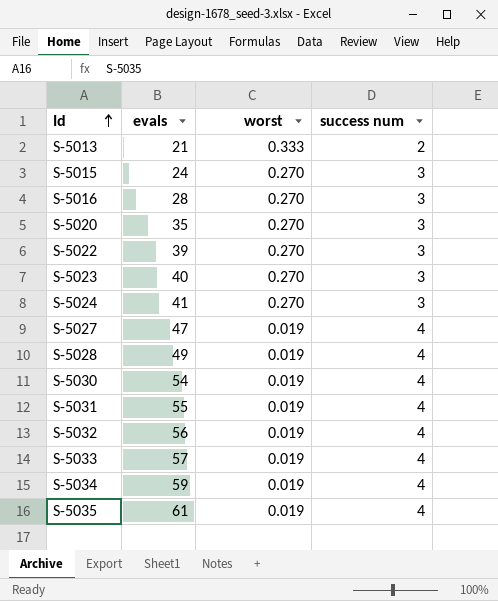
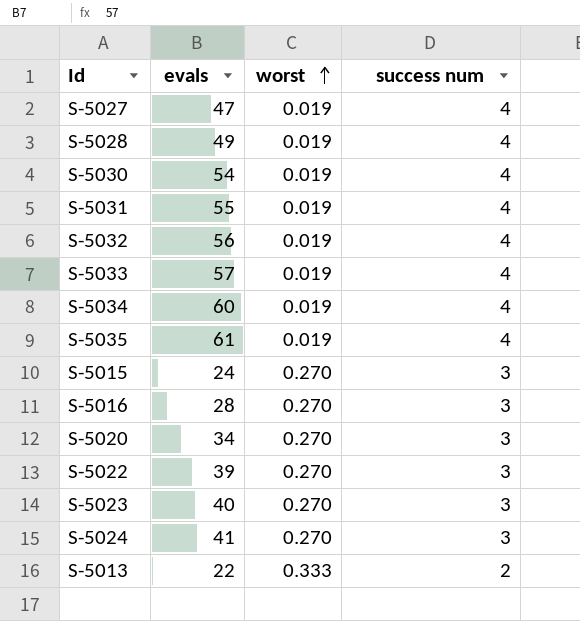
row order: Id ascending -> worst ascending
S-5034 | evals: 59 -> 60
S-5020 | evals: 35 -> 34
S-5013 | evals: 21 -> 22

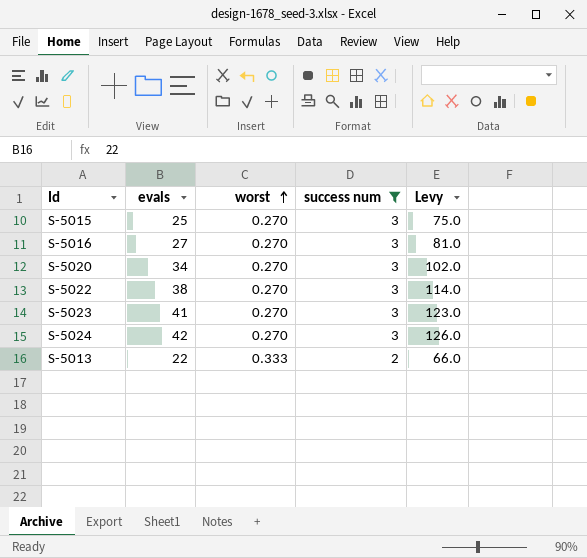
filter: none -> success num != 4
column Levy | formula: none -> [evals] * 3
S-5015 | evals: 24 -> 25
S-5016 | evals: 28 -> 27
S-5022 | evals: 39 -> 38
S-5023 | evals: 40 -> 41
S-5024 | evals: 41 -> 42

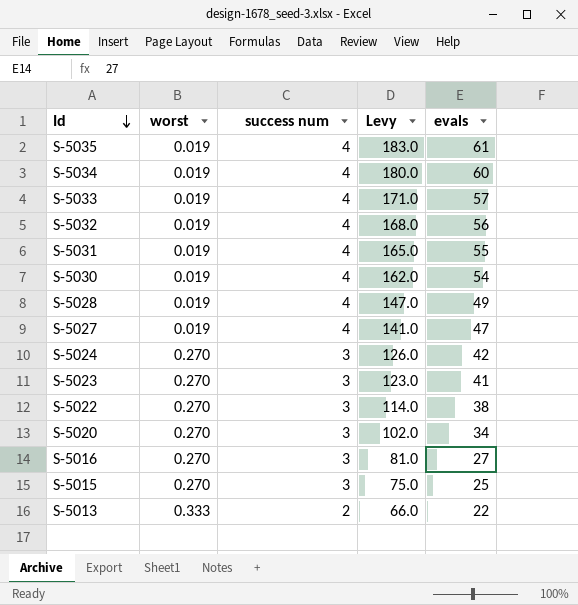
filter: success num != 4 -> none
row order: worst ascending -> Id descending
column evals | position: 2 -> 5

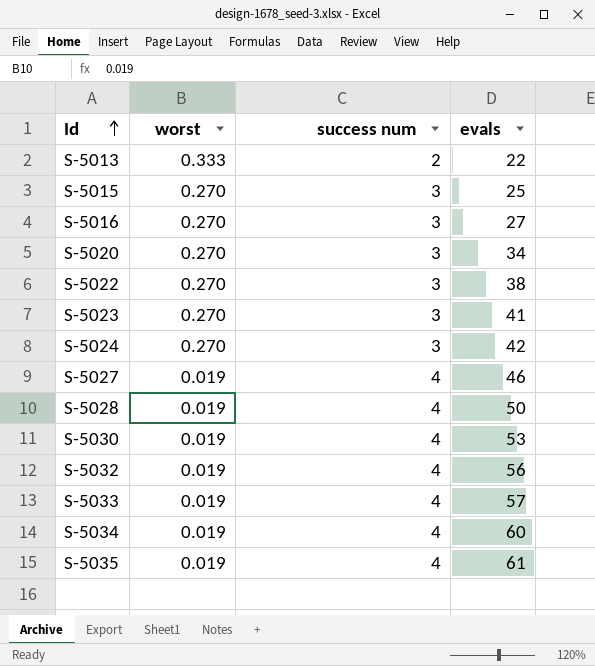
row order: Id descending -> Id ascending
column Levy | formula: [evals] * 3 -> none
row S-5031: 0.019 | 4 | 165.0 | 55 -> none
S-5027 | evals: 47 -> 46
S-5028 | evals: 49 -> 50
S-5030 | evals: 54 -> 53

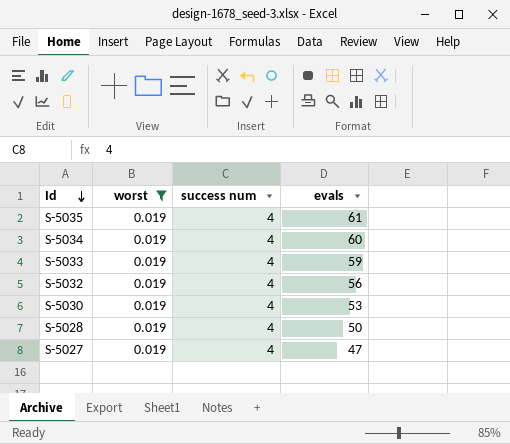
filter: none -> worst = 0.019
row order: Id ascending -> Id descending
S-5033 | evals: 57 -> 59
S-5027 | evals: 46 -> 47

